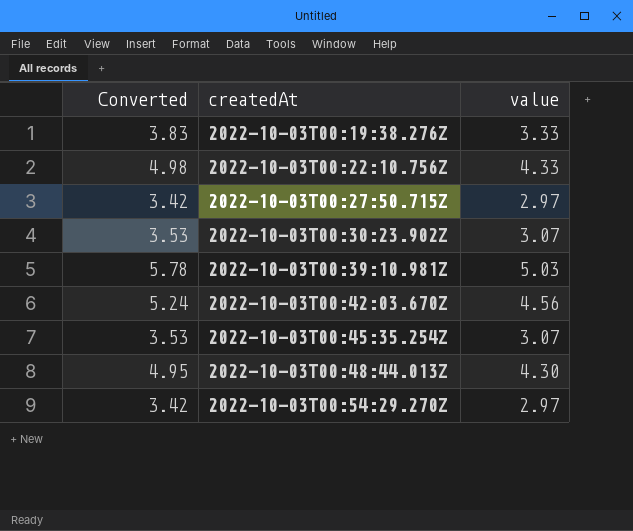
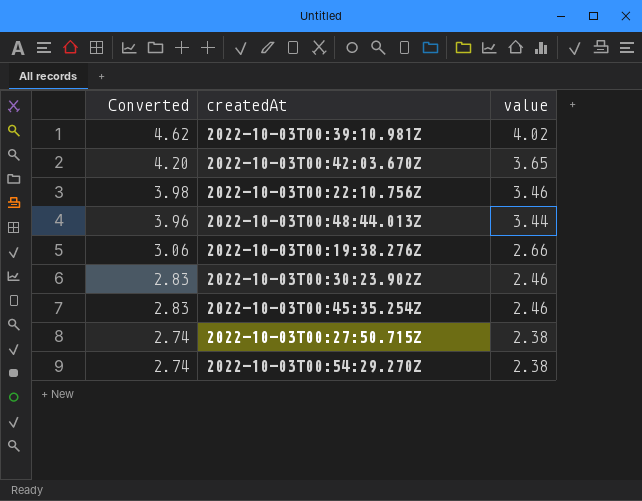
row order: createdAt ascending -> Converted descending
2022-10-03T00:39:10.981Z | Converted: 5.78 -> 4.62
2022-10-03T00:39:10.981Z | value: 5.03 -> 4.02
2022-10-03T00:42:03.670Z | Converted: 5.24 -> 4.20
2022-10-03T00:42:03.670Z | value: 4.56 -> 3.65
2022-10-03T00:22:10.756Z | Converted: 4.98 -> 3.98
2022-10-03T00:22:10.756Z | value: 4.33 -> 3.46
2022-10-03T00:48:44.013Z | Converted: 4.95 -> 3.96
2022-10-03T00:48:44.013Z | value: 4.30 -> 3.44
2022-10-03T00:19:38.276Z | Converted: 3.83 -> 3.06
2022-10-03T00:19:38.276Z | value: 3.33 -> 2.66
2022-10-03T00:30:23.902Z | Converted: 3.53 -> 2.83
2022-10-03T00:30:23.902Z | value: 3.07 -> 2.46
2022-10-03T00:45:35.254Z | Converted: 3.53 -> 2.83
2022-10-03T00:45:35.254Z | value: 3.07 -> 2.46
2022-10-03T00:27:50.715Z | Converted: 3.42 -> 2.74
2022-10-03T00:27:50.715Z | value: 2.97 -> 2.38
2022-10-03T00:54:29.270Z | Converted: 3.42 -> 2.74
2022-10-03T00:54:29.270Z | value: 2.97 -> 2.38

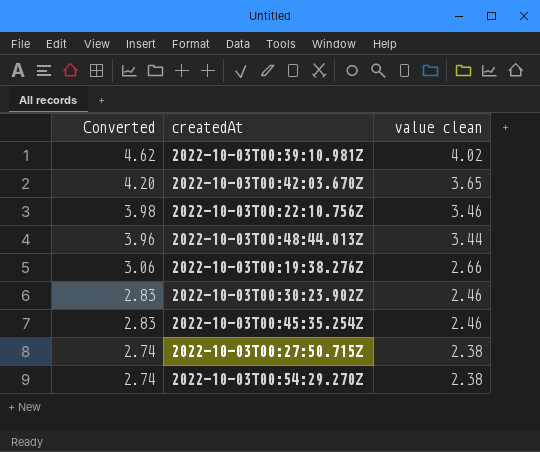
column name: value -> value clean

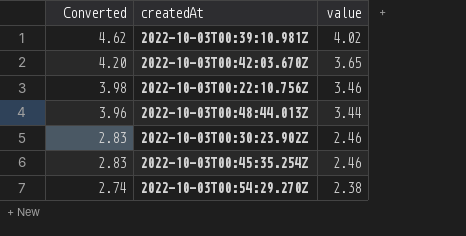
column name: value clean -> value
row 2022-10-03T00:19:38.276Z: 3.06 | 2.66 -> none
row 2022-10-03T00:27:50.715Z: 2.74 | 2.38 -> none

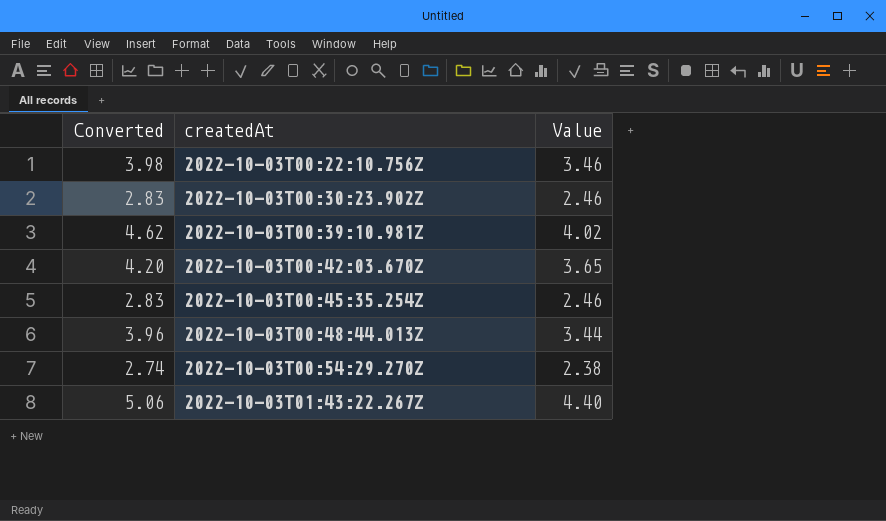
row order: Converted descending -> createdAt ascending
column name: value -> Value
row 2022-10-03T01:43:22.267Z: none -> 5.06 | 4.40

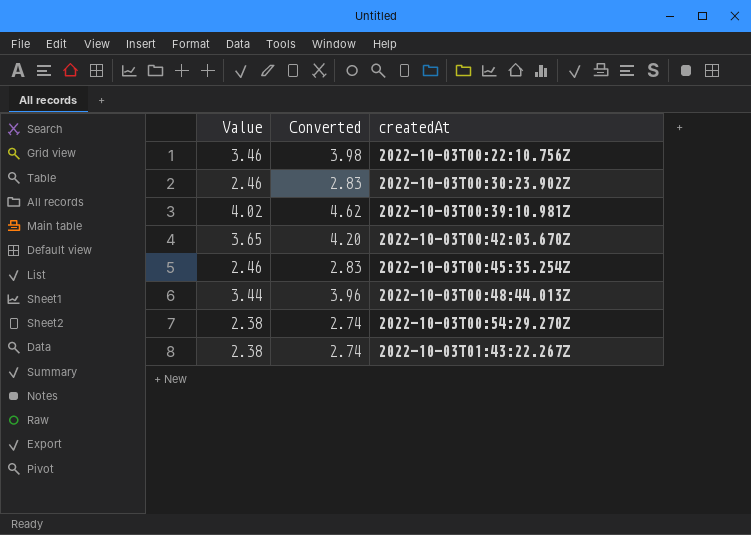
column Value | position: 3 -> 1
2022-10-03T01:43:22.267Z | Value: 4.40 -> 2.38
2022-10-03T01:43:22.267Z | Converted: 5.06 -> 2.74

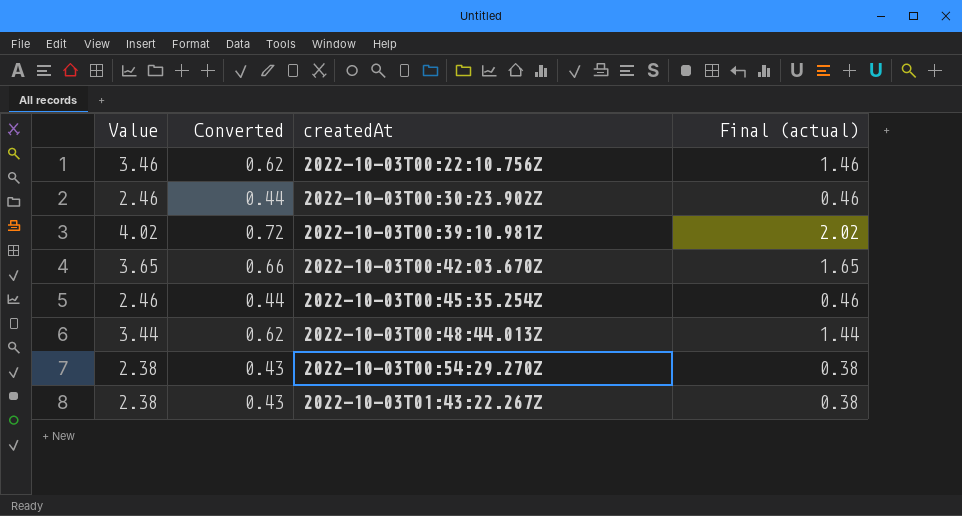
column Converted | formula: [Value] * 1.15 -> [Value] * 0.18
column Final (actual) | formula: none -> [Value] - 2

